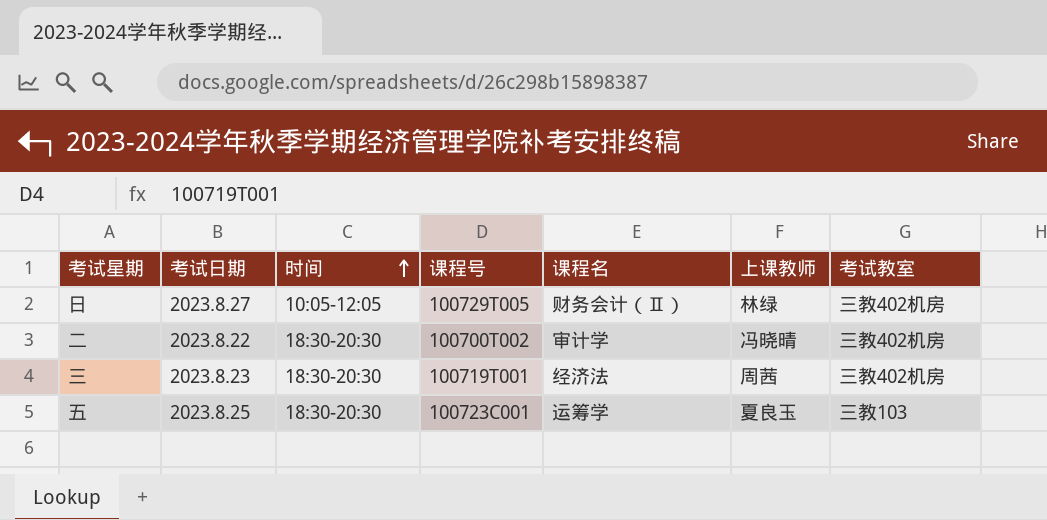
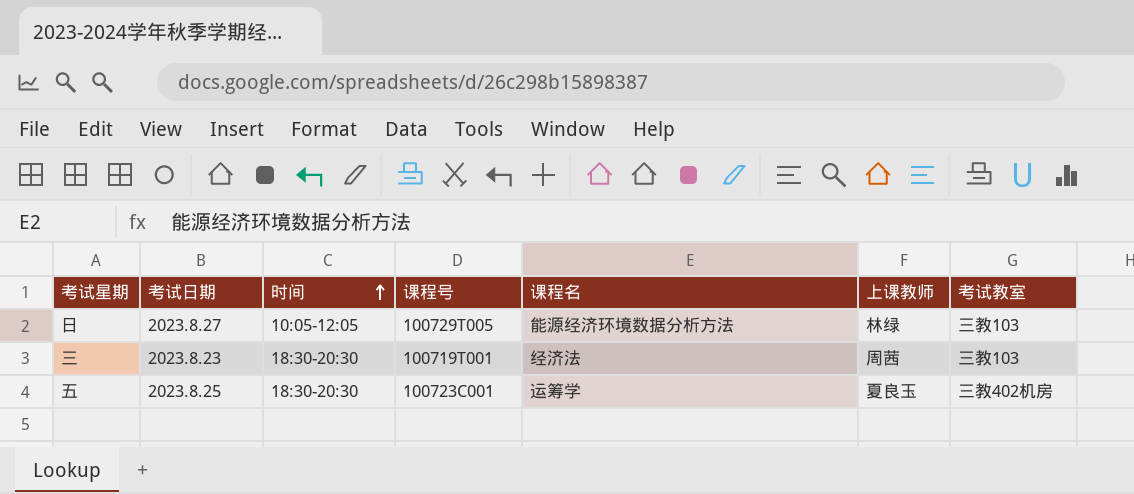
row 二: 2023.8.22 | 18:30-20:30 | 100700T002 | 审计学 | 冯晓晴 | 三教402机房 -> none
日 | 课程名: 财务会计（Ⅱ） -> 能源经济环境数据分析方法
日 | 考试教室: 三教402机房 -> 三教103
三 | 考试教室: 三教402机房 -> 三教103
五 | 考试教室: 三教103 -> 三教402机房

